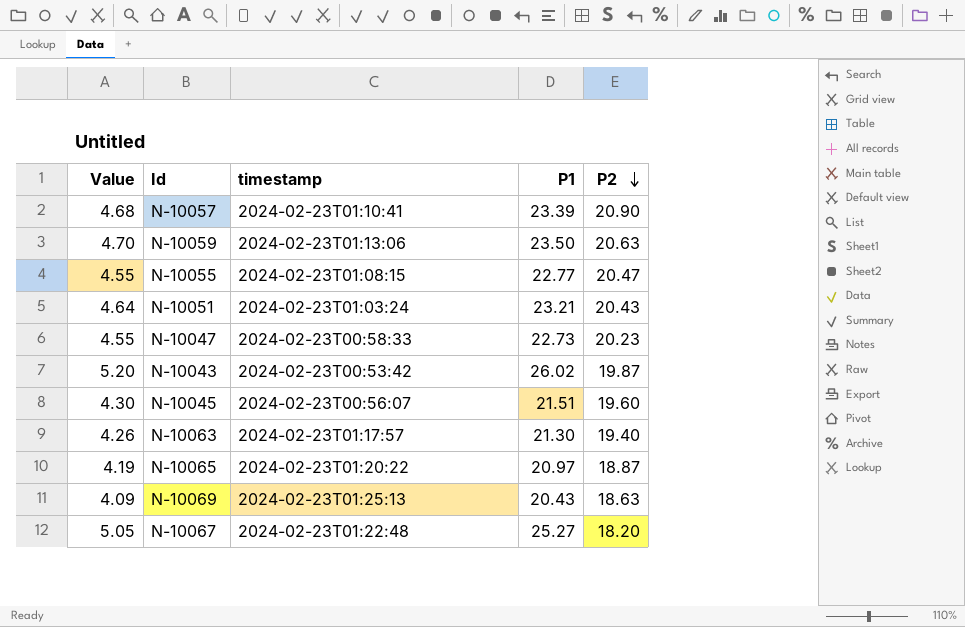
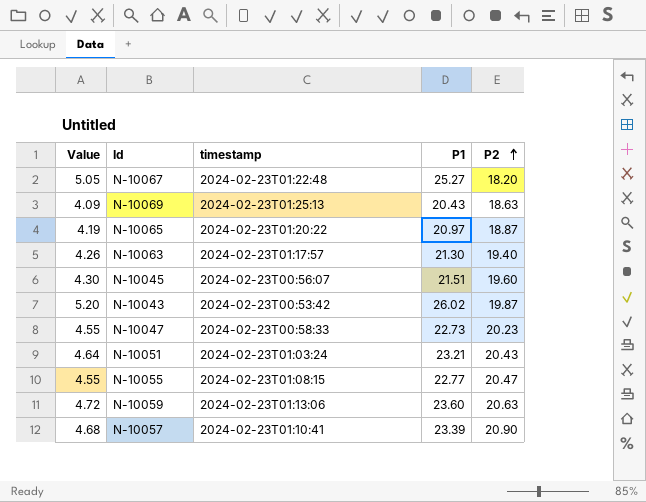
row order: P2 descending -> P2 ascending
N-10059 | Value: 4.70 -> 4.72
N-10059 | P1: 23.50 -> 23.60

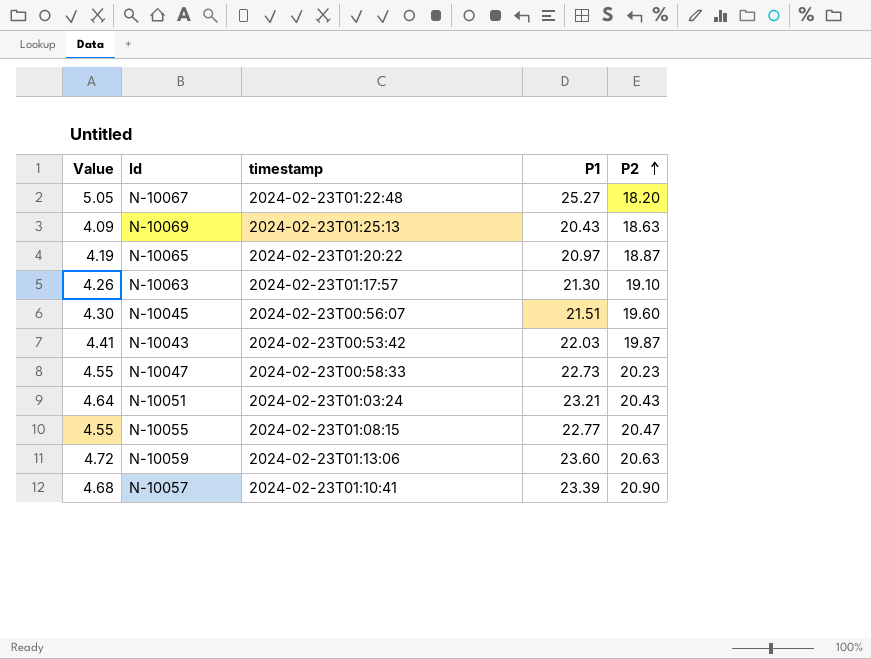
N-10063 | P2: 19.40 -> 19.10
N-10043 | Value: 5.20 -> 4.41
N-10043 | P1: 26.02 -> 22.03

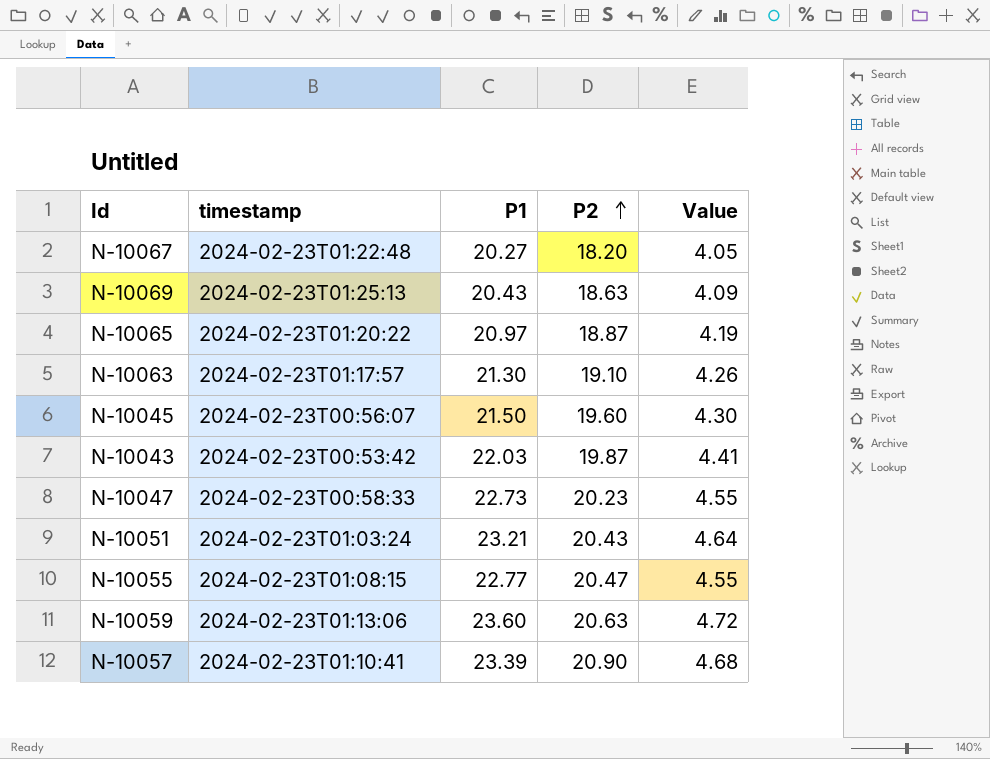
column Value | position: 1 -> 5
N-10067 | P1: 25.27 -> 20.27
N-10067 | Value: 5.05 -> 4.05
N-10045 | P1: 21.51 -> 21.50

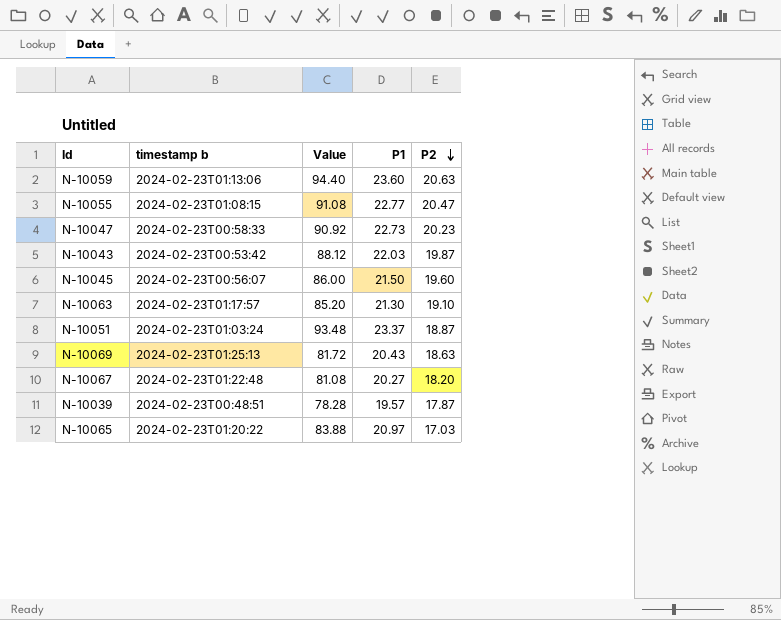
row order: P2 ascending -> P2 descending
column name: timestamp -> timestamp b
column Value | formula: [P1] * 0.2 -> [P1] * 4
column Value | position: 5 -> 3
row N-10057: 2024-02-23T01:10:41 | 23.39 | 20.90 | 4.68 -> none
N-10051 | P1: 23.21 -> 23.37
N-10051 | P2: 20.43 -> 18.87
row N-10039: none -> 2024-02-23T00:48:51 | 78.28 | 19.57 | 17.87
N-10065 | P2: 18.87 -> 17.03

